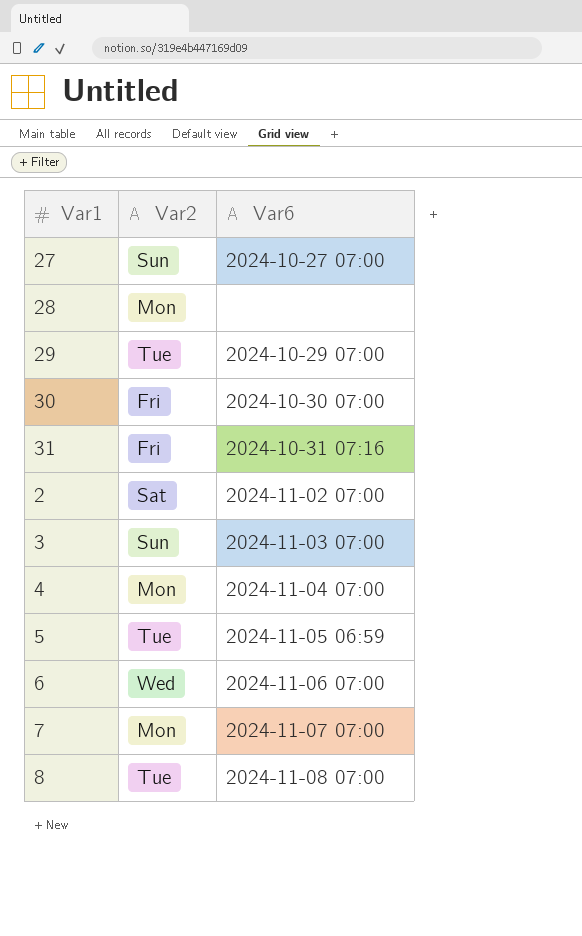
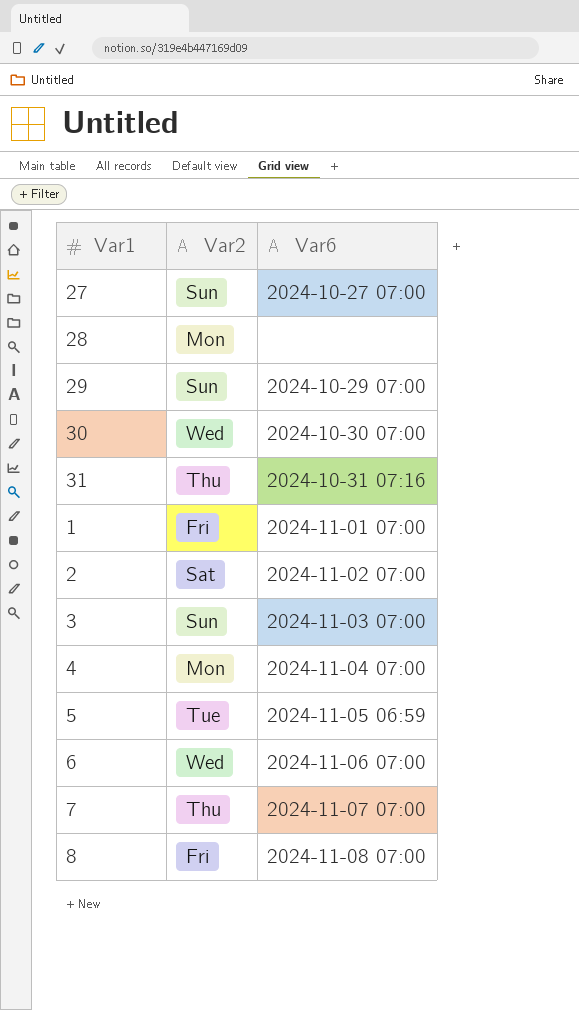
29 | Var2: Tue -> Sun
30 | Var2: Fri -> Wed
31 | Var2: Fri -> Thu
row 1: none -> Fri | 2024-11-01 07:00
7 | Var2: Mon -> Thu
8 | Var2: Tue -> Fri

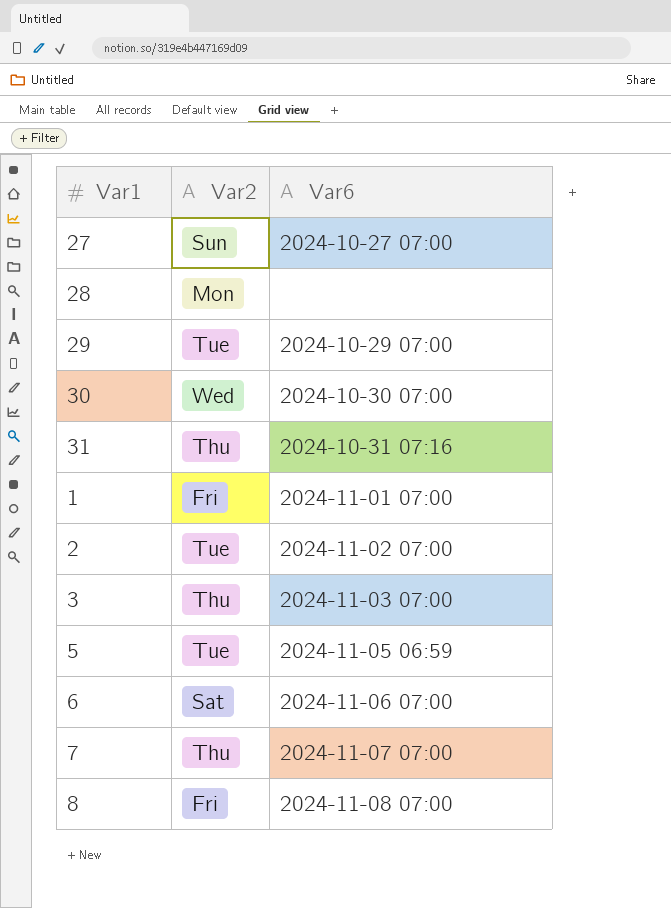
row 4: Mon | 2024-11-04 07:00 -> none
29 | Var2: Sun -> Tue
2 | Var2: Sat -> Tue
3 | Var2: Sun -> Thu
6 | Var2: Wed -> Sat

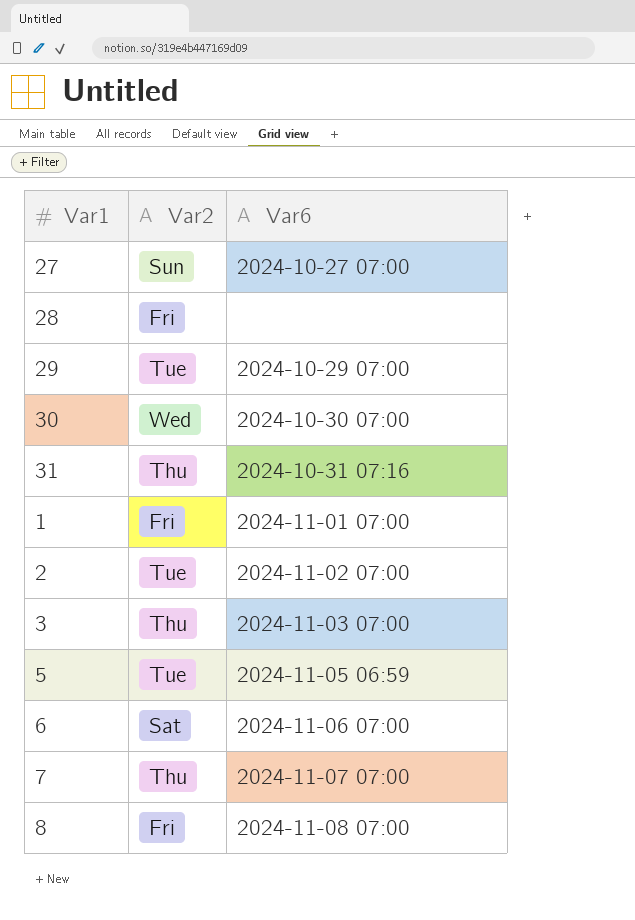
28 | Var2: Mon -> Fri

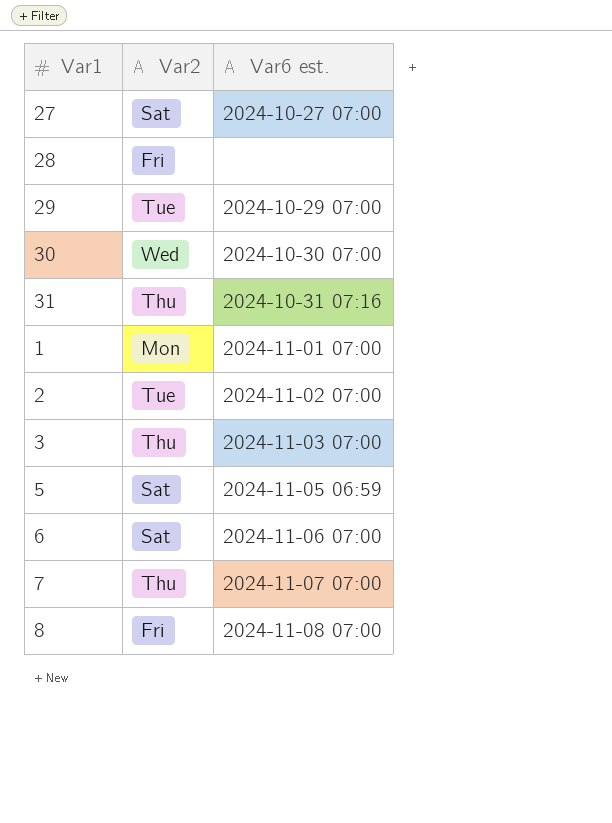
column name: Var6 -> Var6 est.
27 | Var2: Sun -> Sat
1 | Var2: Fri -> Mon
5 | Var2: Tue -> Sat

